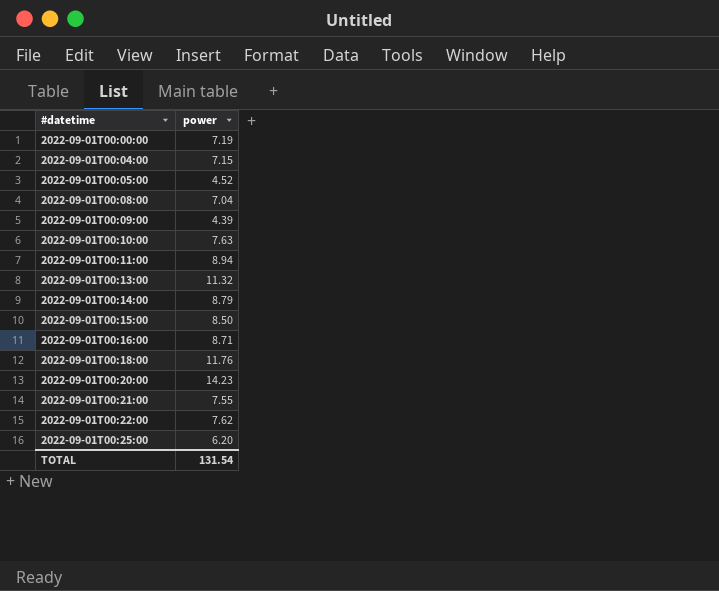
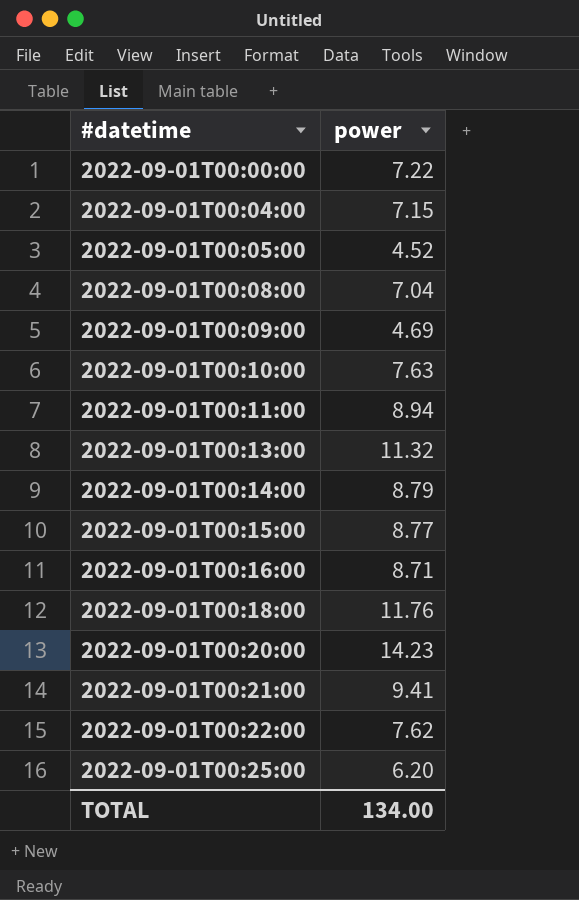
2022-09-01T00:00:00 | power: 7.19 -> 7.22
2022-09-01T00:09:00 | power: 4.39 -> 4.69
2022-09-01T00:15:00 | power: 8.50 -> 8.77
2022-09-01T00:21:00 | power: 7.55 -> 9.41
TOTAL | power: 131.54 -> 134.00

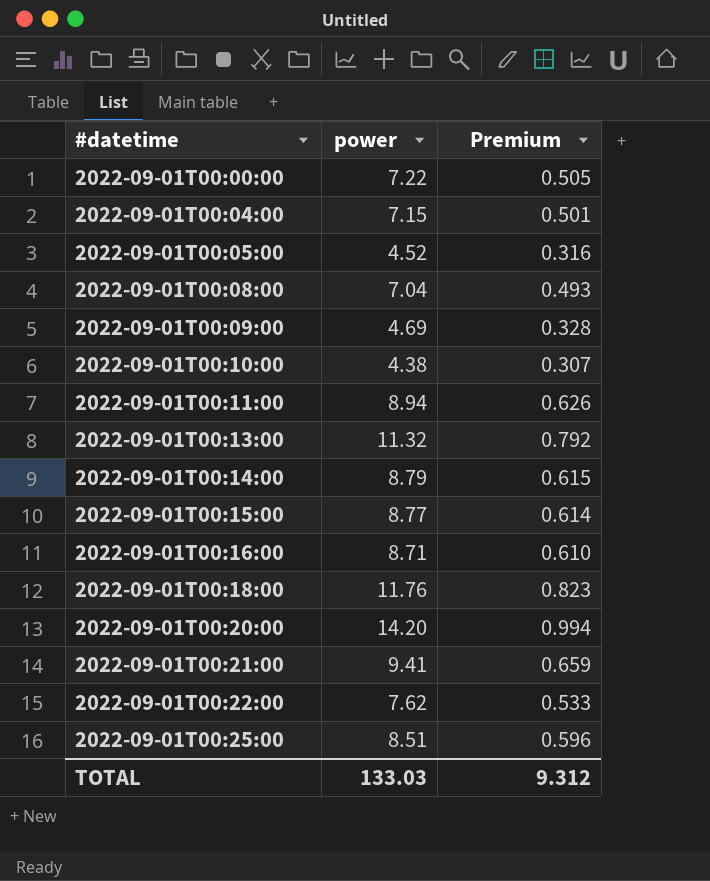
column Premium | formula: none -> [power] * 0.07
2022-09-01T00:10:00 | power: 7.63 -> 4.38
2022-09-01T00:20:00 | power: 14.23 -> 14.20
2022-09-01T00:25:00 | power: 6.20 -> 8.51
TOTAL | power: 134.00 -> 133.03

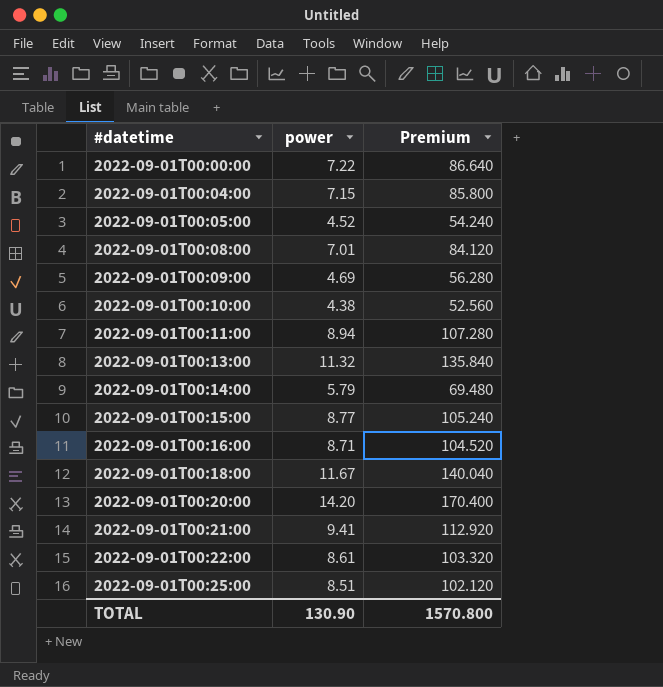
column Premium | formula: [power] * 0.07 -> [power] * 12
2022-09-01T00:08:00 | power: 7.04 -> 7.01
2022-09-01T00:14:00 | power: 8.79 -> 5.79
2022-09-01T00:18:00 | power: 11.76 -> 11.67
2022-09-01T00:22:00 | power: 7.62 -> 8.61
TOTAL | power: 133.03 -> 130.90
TOTAL | Premium: 9.312 -> 1570.800

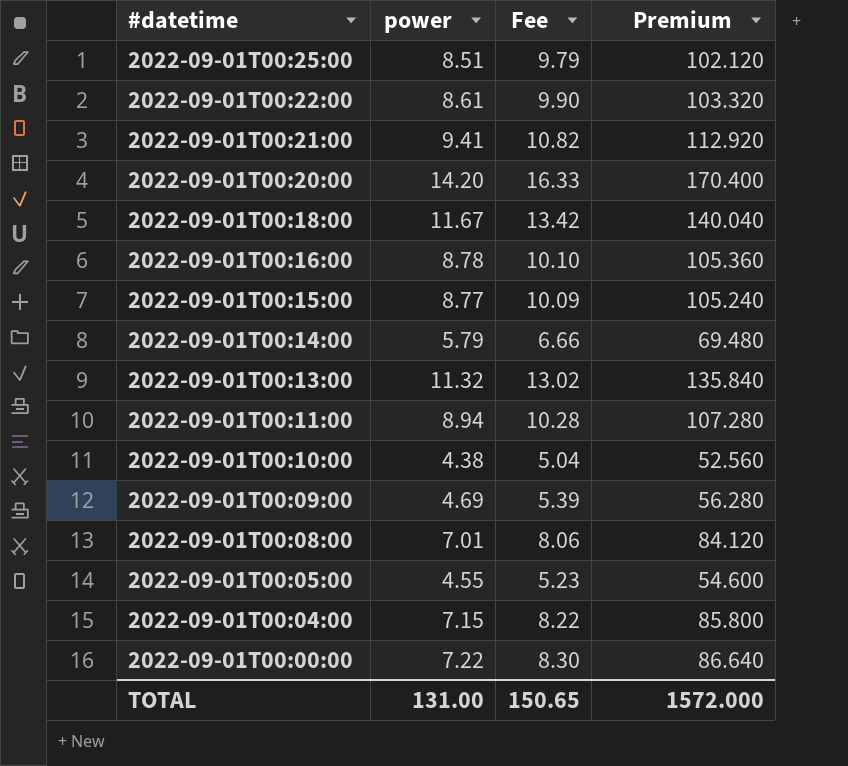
row order: #datetime ascending -> #datetime descending
column Fee | formula: none -> [power] * 1.15
2022-09-01T00:16:00 | power: 8.71 -> 8.78
2022-09-01T00:16:00 | Premium: 104.520 -> 105.360
2022-09-01T00:05:00 | power: 4.52 -> 4.55
2022-09-01T00:05:00 | Premium: 54.240 -> 54.600
TOTAL | power: 130.90 -> 131.00
TOTAL | Premium: 1570.800 -> 1572.000

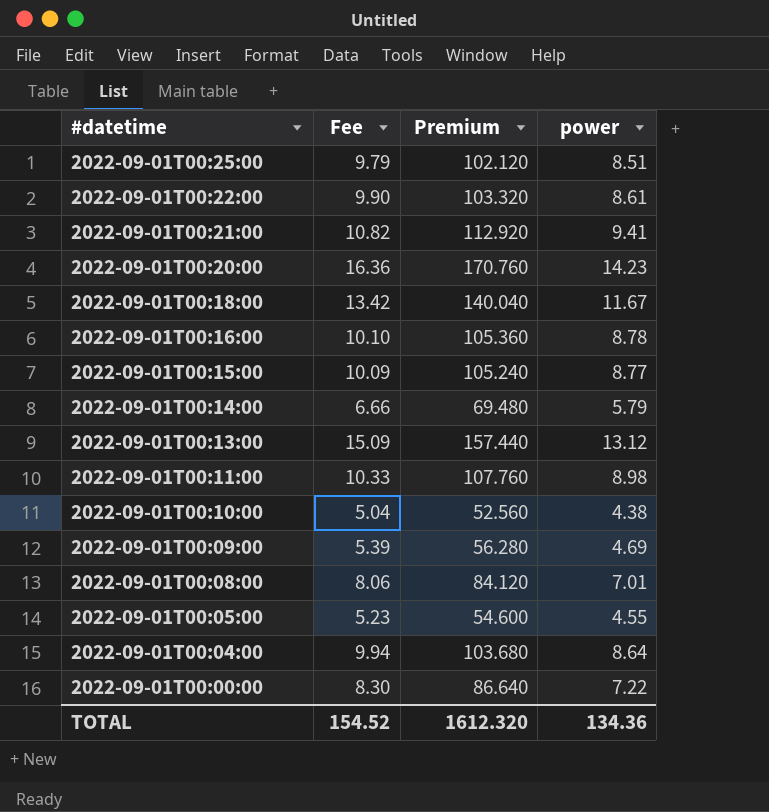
column power | position: 2 -> 4
2022-09-01T00:20:00 | Fee: 16.33 -> 16.36
2022-09-01T00:20:00 | Premium: 170.400 -> 170.760
2022-09-01T00:20:00 | power: 14.20 -> 14.23
2022-09-01T00:13:00 | Fee: 13.02 -> 15.09
2022-09-01T00:13:00 | Premium: 135.840 -> 157.440
2022-09-01T00:13:00 | power: 11.32 -> 13.12
2022-09-01T00:11:00 | Fee: 10.28 -> 10.33
2022-09-01T00:11:00 | Premium: 107.280 -> 107.760
2022-09-01T00:11:00 | power: 8.94 -> 8.98
2022-09-01T00:04:00 | Fee: 8.22 -> 9.94
2022-09-01T00:04:00 | Premium: 85.800 -> 103.680
2022-09-01T00:04:00 | power: 7.15 -> 8.64
TOTAL | Fee: 150.65 -> 154.52
TOTAL | Premium: 1572.000 -> 1612.320
TOTAL | power: 131.00 -> 134.36

